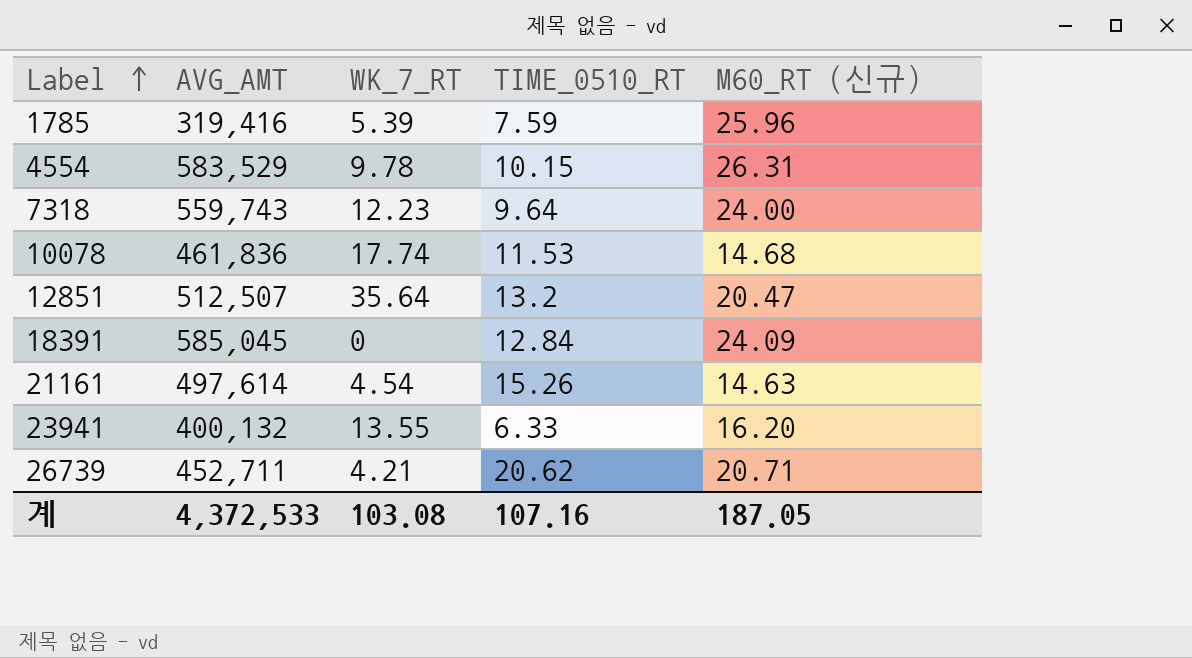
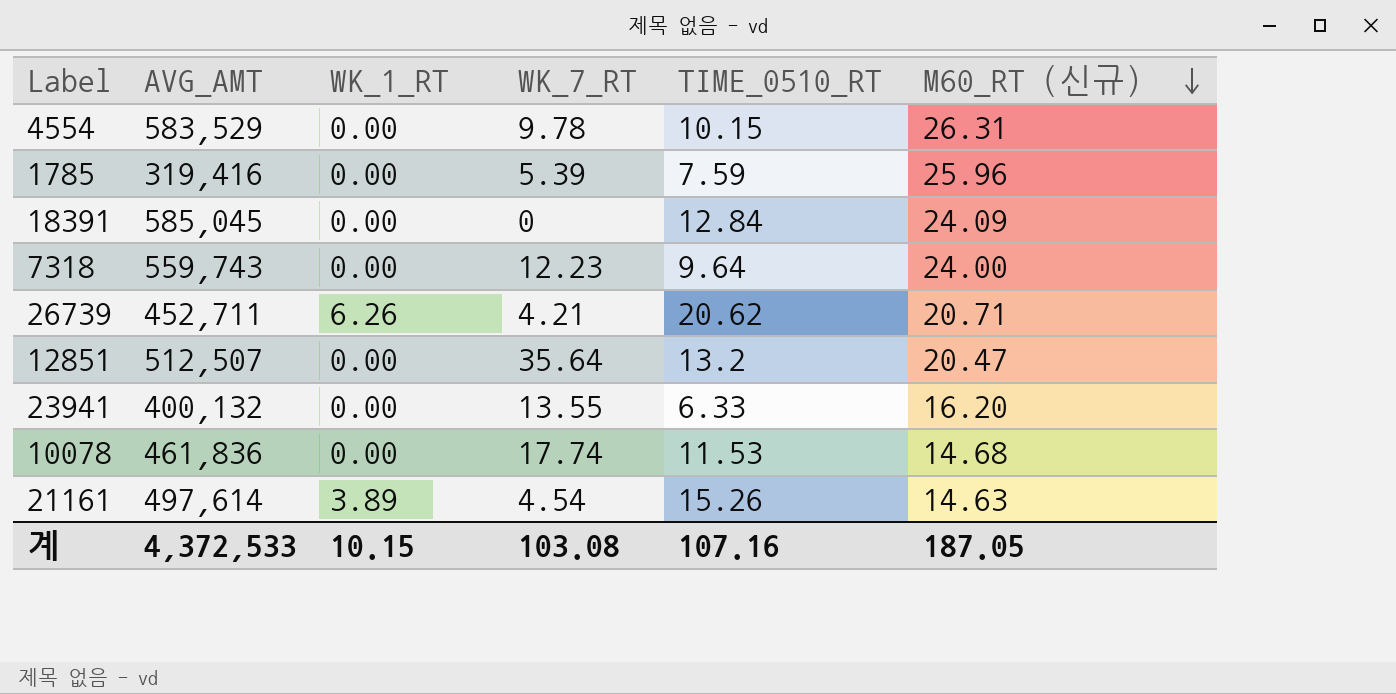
row order: Label ascending -> M60_RT (신규) descending
column WK_1_RT | position: none -> 3

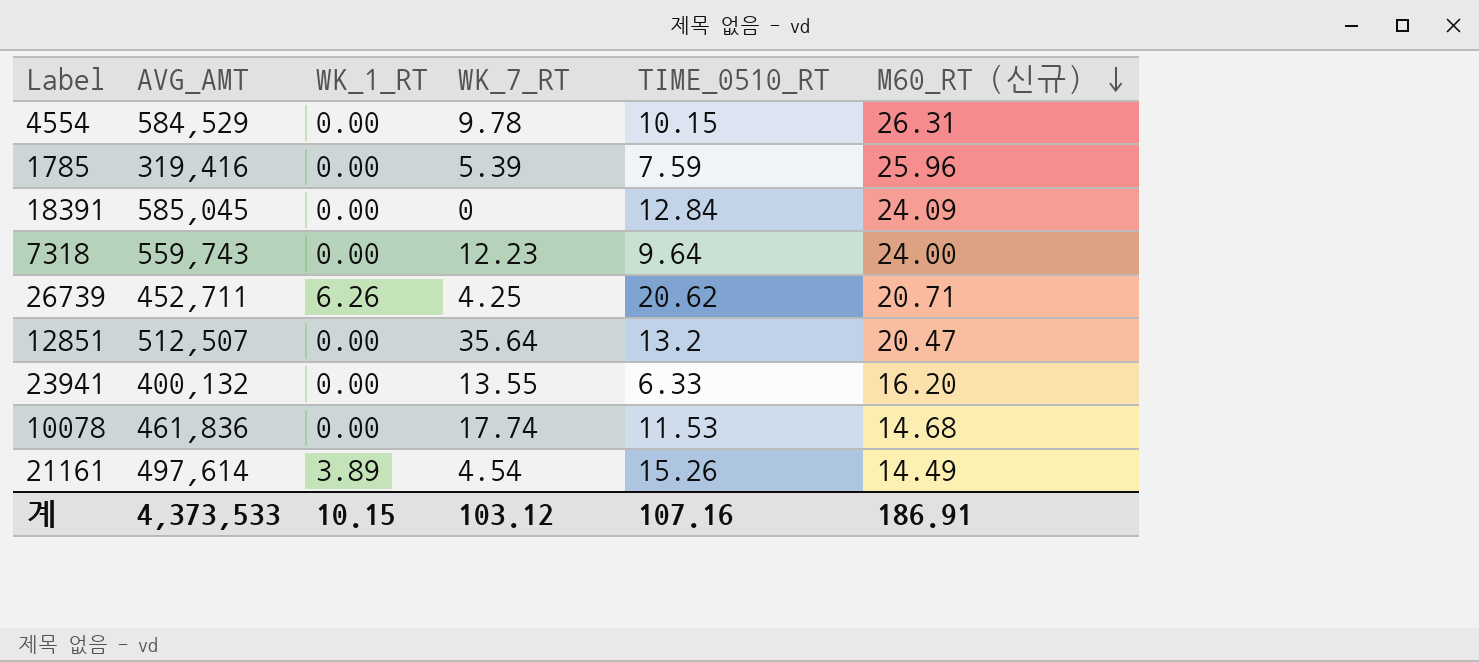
4554 | AVG_AMT: 583,529 -> 584,529
26739 | WK_7_RT: 4.21 -> 4.25
21161 | M60_RT (신규): 14.63 -> 14.49
계 | AVG_AMT: 4,372,533 -> 4,373,533
계 | WK_7_RT: 103.08 -> 103.12
계 | M60_RT (신규): 187.05 -> 186.91

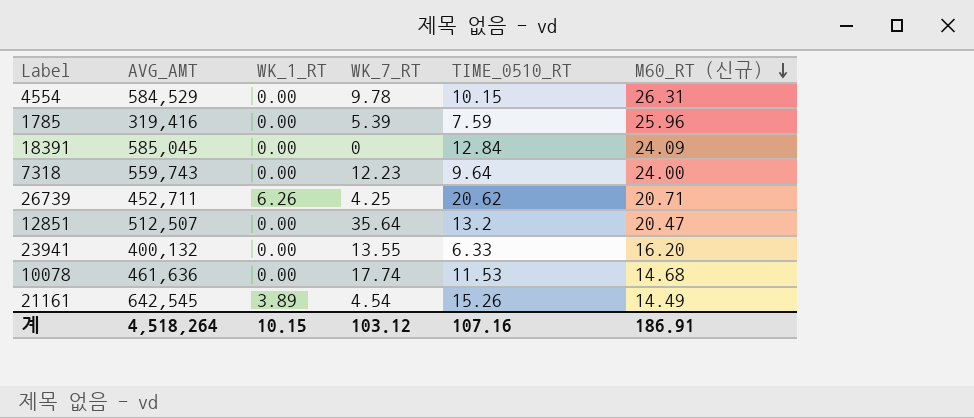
10078 | AVG_AMT: 461,836 -> 461,636
21161 | AVG_AMT: 497,614 -> 642,545
계 | AVG_AMT: 4,373,533 -> 4,518,264

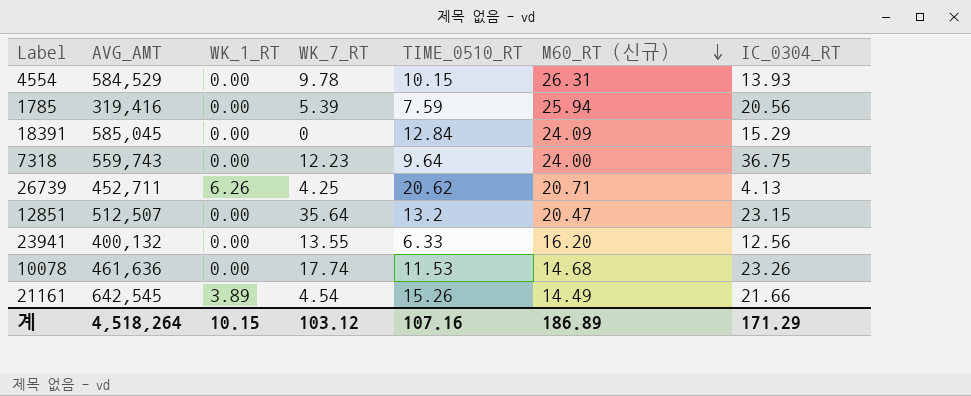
column IC_0304_RT | position: none -> 7
1785 | M60_RT (신규): 25.96 -> 25.94
계 | M60_RT (신규): 186.91 -> 186.89

